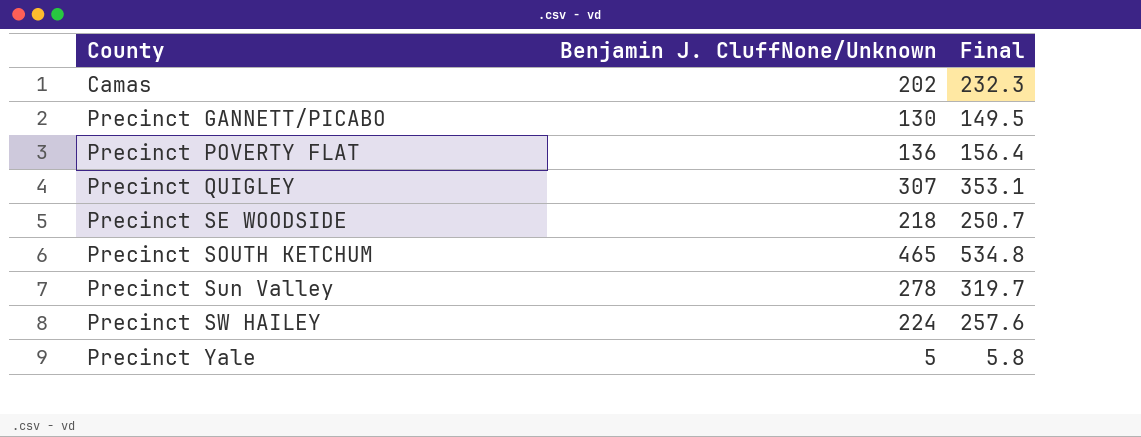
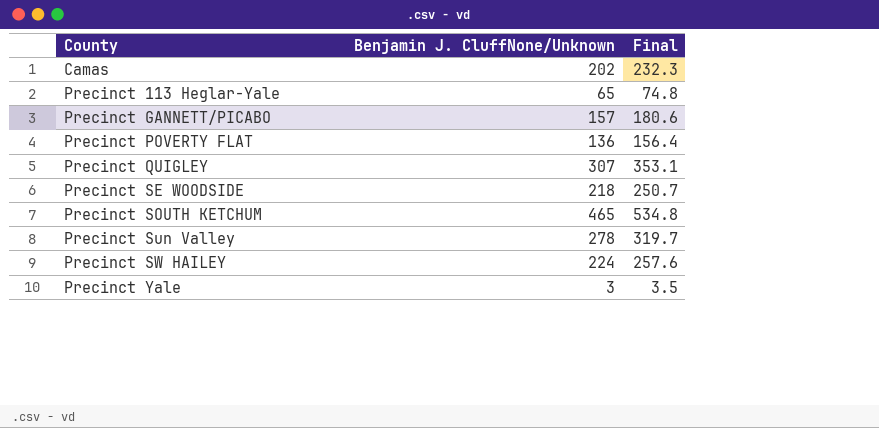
row Precinct 113 Heglar-Yale: none -> 65 | 74.8
Precinct GANNETT/PICABO | Benjamin J. CluffNone/Unknown: 130 -> 157
Precinct GANNETT/PICABO | Final: 149.5 -> 180.6
Precinct Yale | Benjamin J. CluffNone/Unknown: 5 -> 3
Precinct Yale | Final: 5.8 -> 3.5

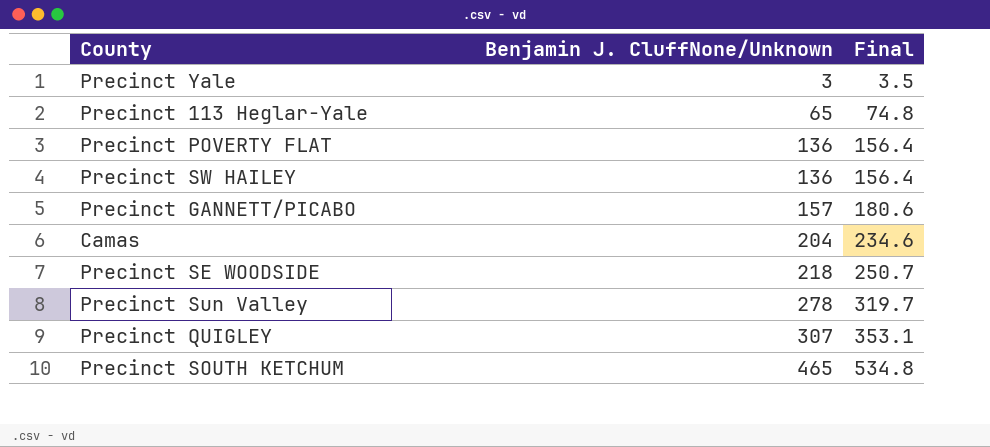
row order: County ascending -> Benjamin J. CluffNone/Unknown ascending
Precinct SW HAILEY | Benjamin J. CluffNone/Unknown: 224 -> 136
Precinct SW HAILEY | Final: 257.6 -> 156.4
Camas | Benjamin J. CluffNone/Unknown: 202 -> 204
Camas | Final: 232.3 -> 234.6

